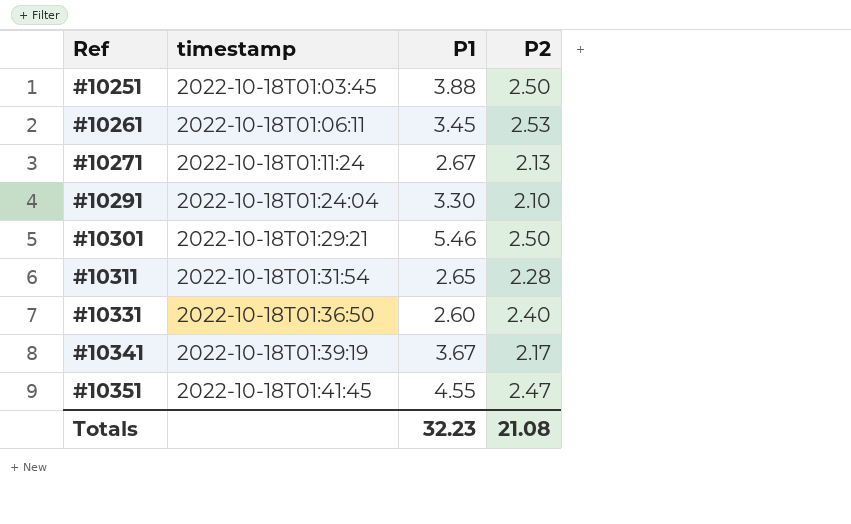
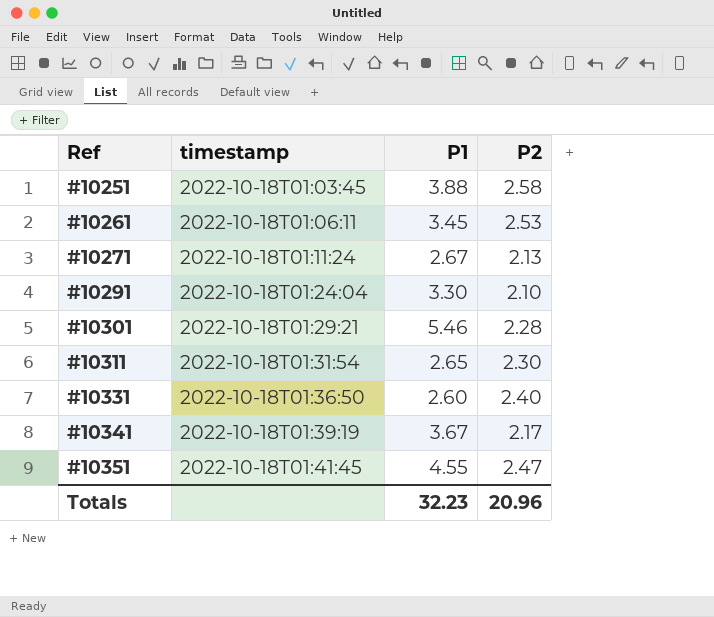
#10251 | P2: 2.50 -> 2.58
#10301 | P2: 2.50 -> 2.28
#10311 | P2: 2.28 -> 2.30
Totals | P2: 21.08 -> 20.96

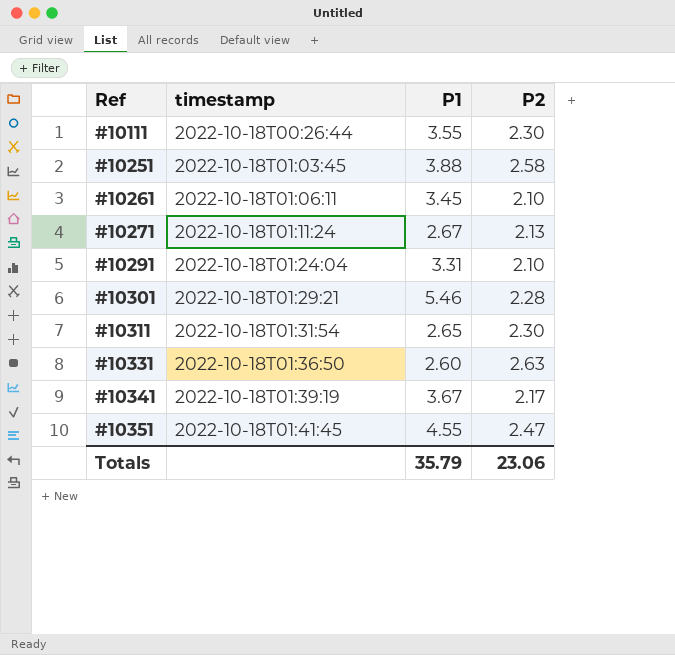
row #10111: none -> 2022-10-18T00:26:44 | 3.55 | 2.30
#10261 | P2: 2.53 -> 2.10
#10291 | P1: 3.30 -> 3.31
#10331 | P2: 2.40 -> 2.63
Totals | P1: 32.23 -> 35.79
Totals | P2: 20.96 -> 23.06

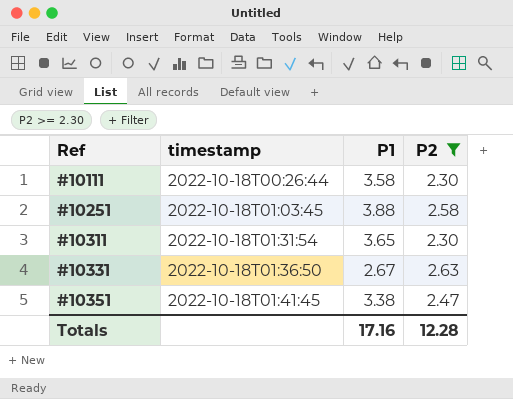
filter: none -> P2 >= 2.30
#10111 | P1: 3.55 -> 3.58
#10311 | P1: 2.65 -> 3.65
#10331 | P1: 2.60 -> 2.67
#10351 | P1: 4.55 -> 3.38
Totals | P1: 35.79 -> 17.16
Totals | P2: 23.06 -> 12.28

